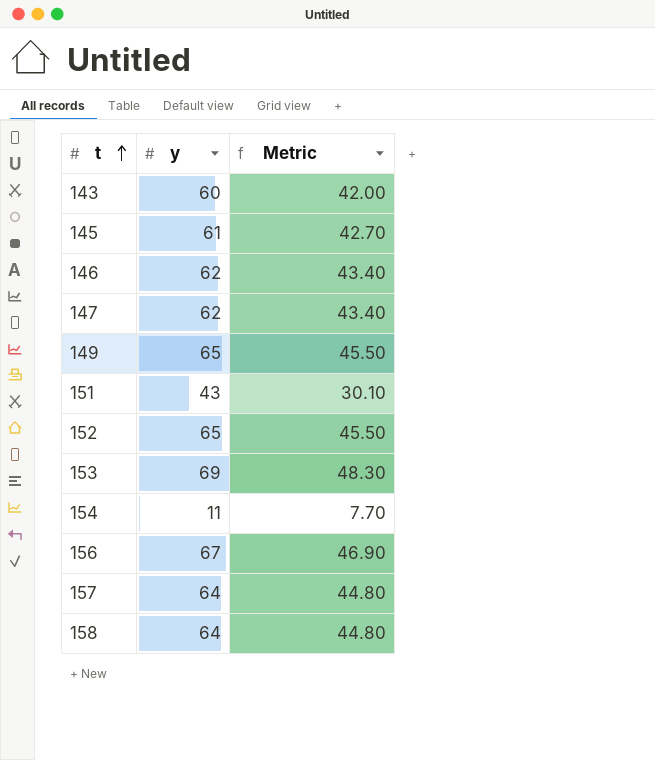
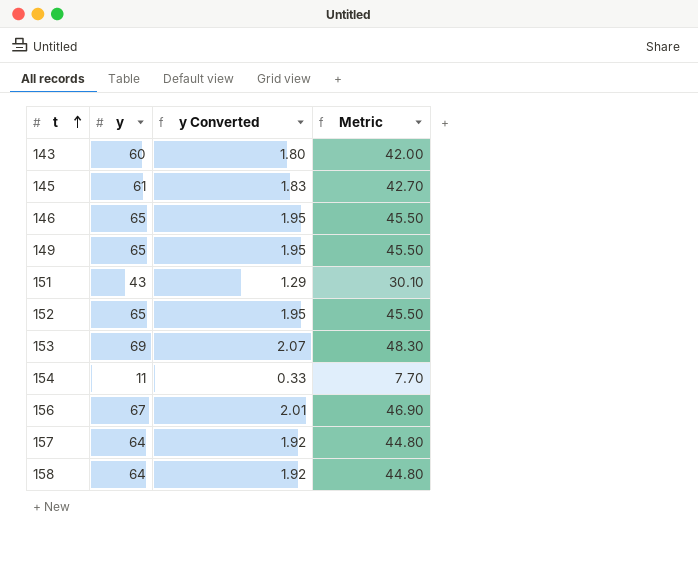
column y Converted | formula: none -> [y] * 0.03
row 147: 62 | 43.40 -> none
146 | y: 62 -> 65
146 | Metric: 43.40 -> 45.50

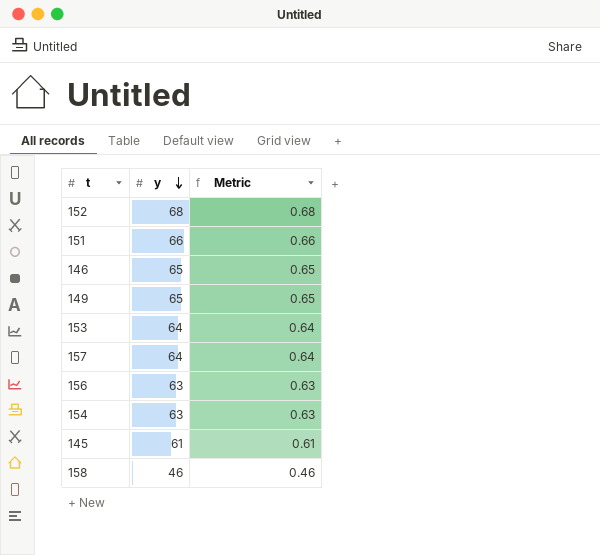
row order: t ascending -> y descending
column y Converted | formula: [y] * 0.03 -> none
column Metric | formula: [y] * 0.7 -> [y] * 0.01
row 143: 60 | 1.80 | 42.00 -> none
152 | y: 65 -> 68
151 | y: 43 -> 66
153 | y: 69 -> 64
156 | y: 67 -> 63
154 | y: 11 -> 63
158 | y: 64 -> 46

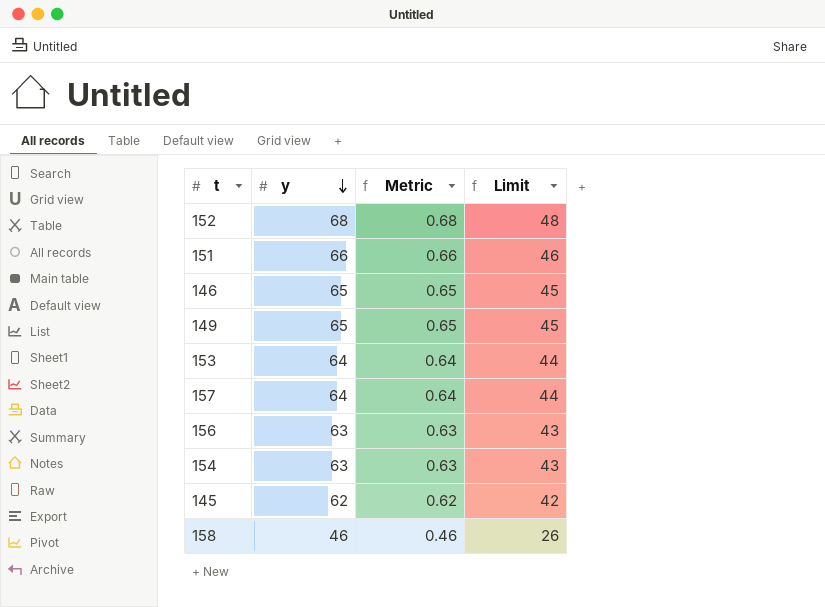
column Limit | formula: none -> [y] - 20
145 | y: 61 -> 62
145 | Metric: 0.61 -> 0.62

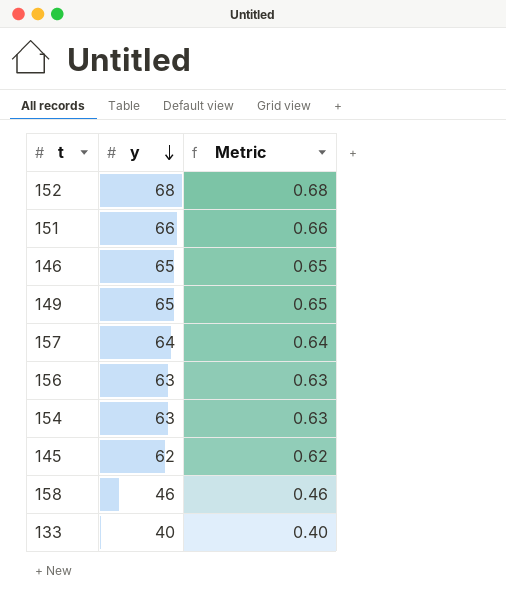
column Limit | formula: [y] - 20 -> none
row 153: 64 | 0.64 | 44 -> none
row 133: none -> 40 | 0.40

